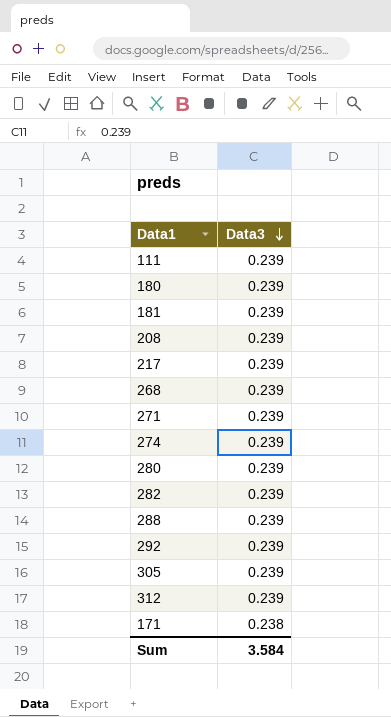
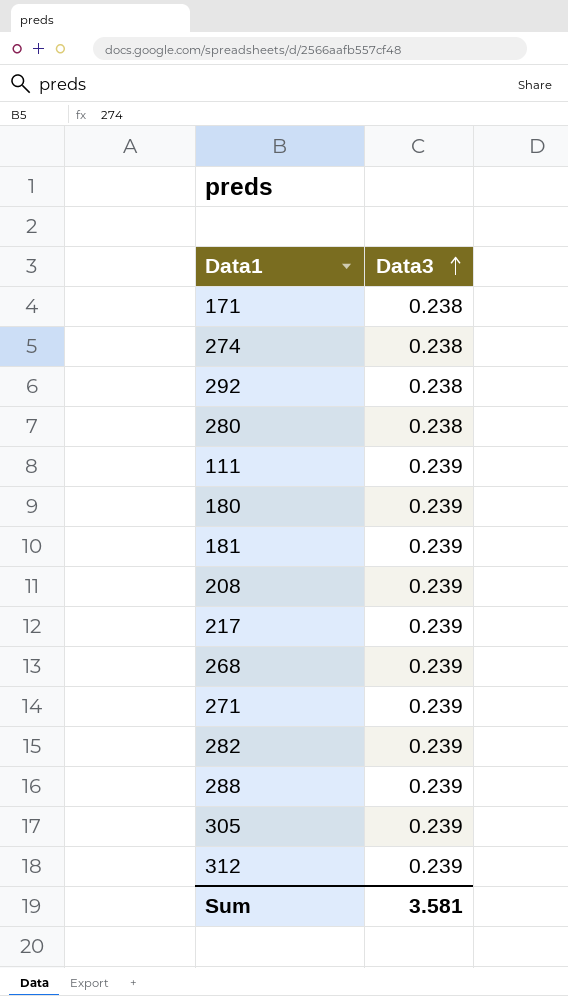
row order: Data3 descending -> Data3 ascending
274 | Data3: 0.239 -> 0.238
292 | Data3: 0.239 -> 0.238
280 | Data3: 0.239 -> 0.238
Sum | Data3: 3.584 -> 3.581

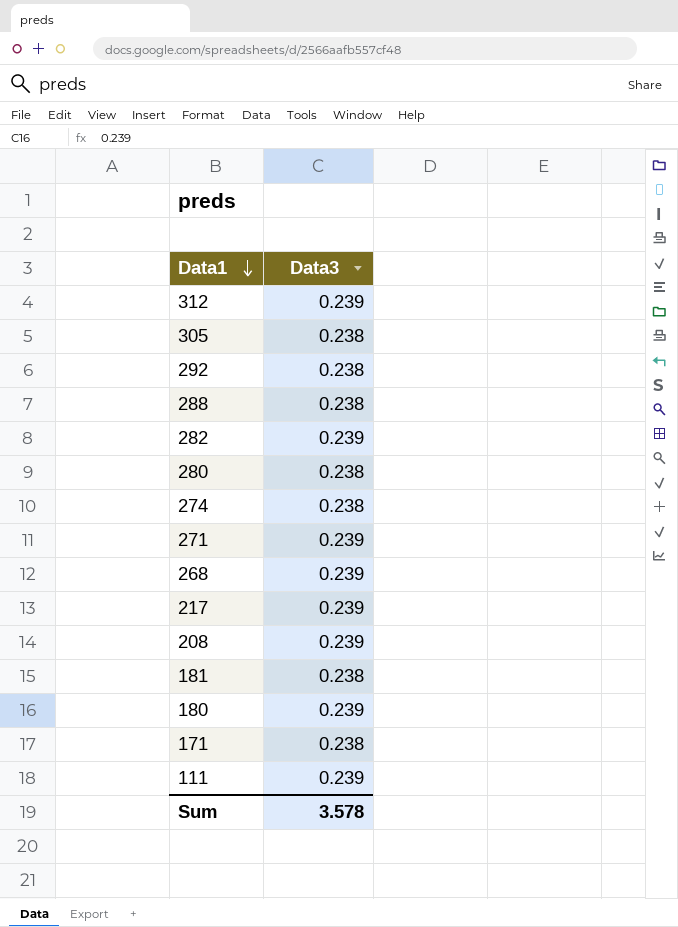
row order: Data3 ascending -> Data1 descending
305 | Data3: 0.239 -> 0.238
288 | Data3: 0.239 -> 0.238
181 | Data3: 0.239 -> 0.238
Sum | Data3: 3.581 -> 3.578

